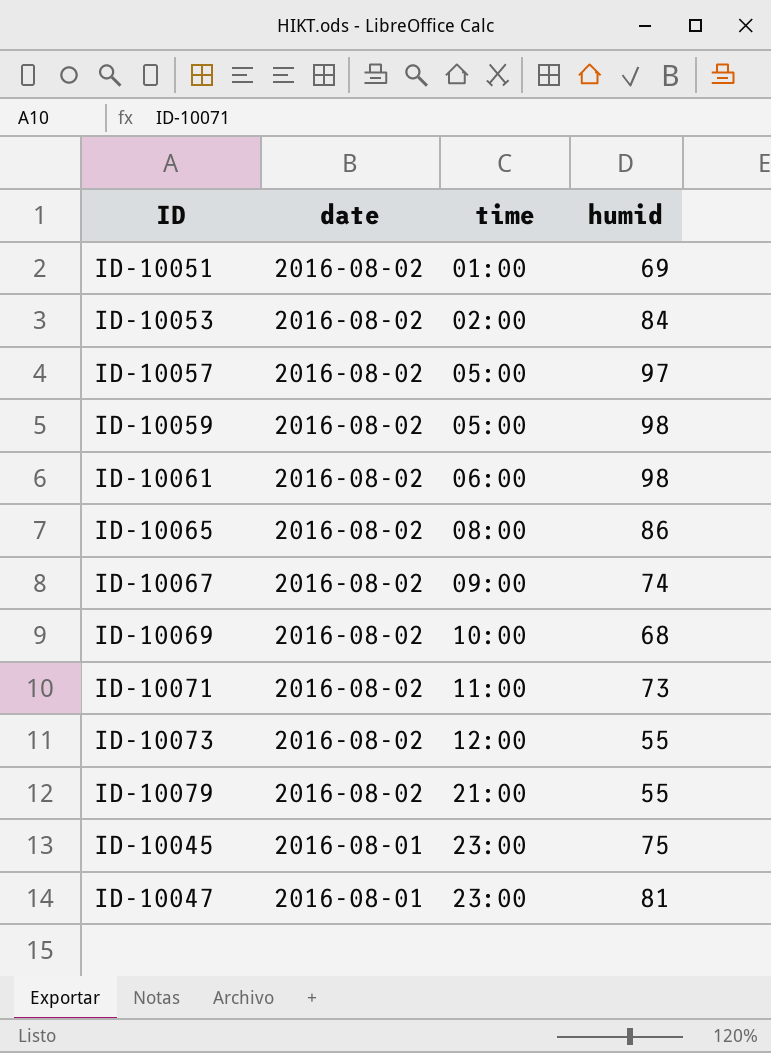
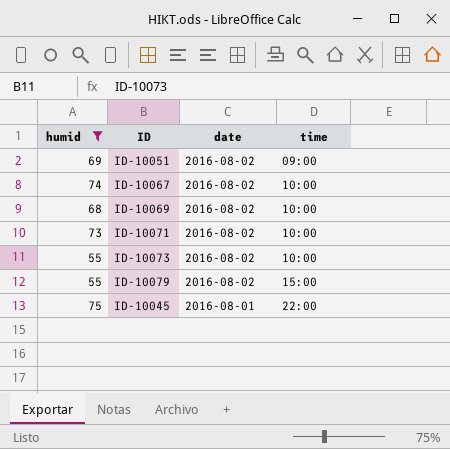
filter: none -> humid <= 75
column humid | position: 4 -> 1
ID-10051 | time: 01:00 -> 09:00
ID-10067 | time: 09:00 -> 10:00
ID-10071 | time: 11:00 -> 10:00
ID-10073 | time: 12:00 -> 10:00
ID-10079 | time: 21:00 -> 15:00
ID-10045 | time: 23:00 -> 22:00

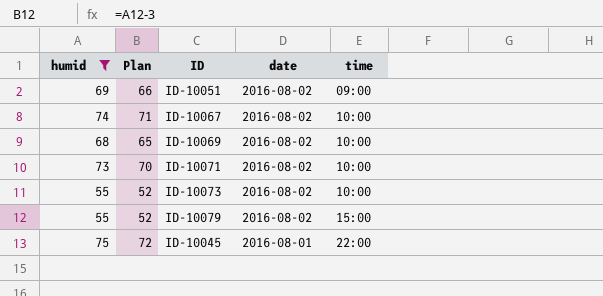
column Plan | formula: none -> [humid] - 3

